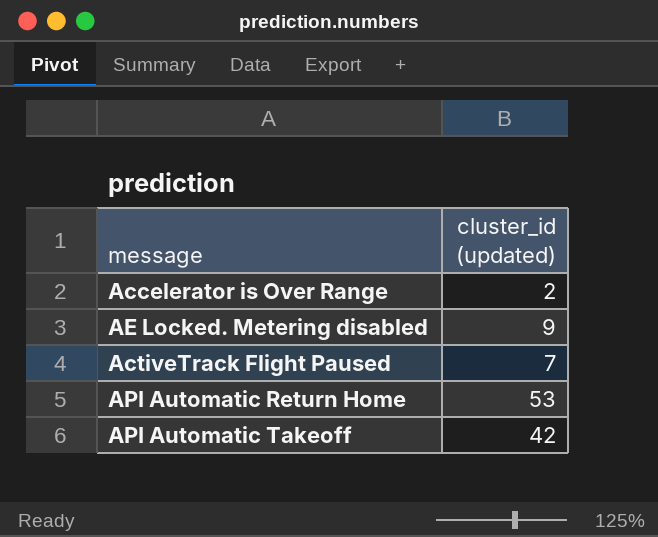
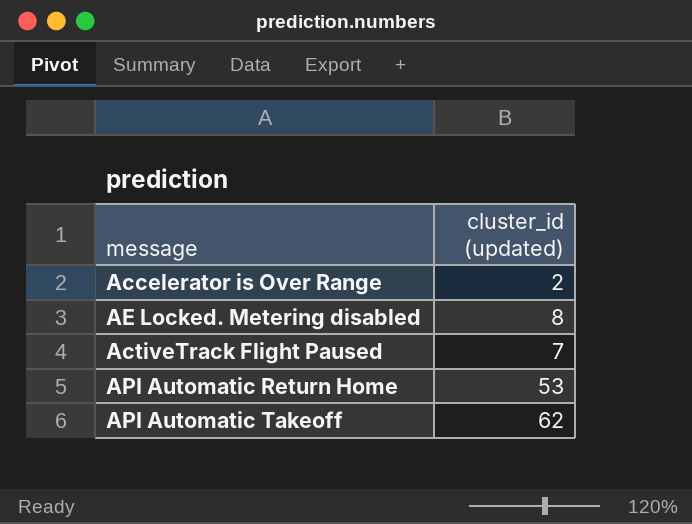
AE Locked. Metering disabled | cluster_id (updated): 9 -> 8
API Automatic Takeoff | cluster_id (updated): 42 -> 62

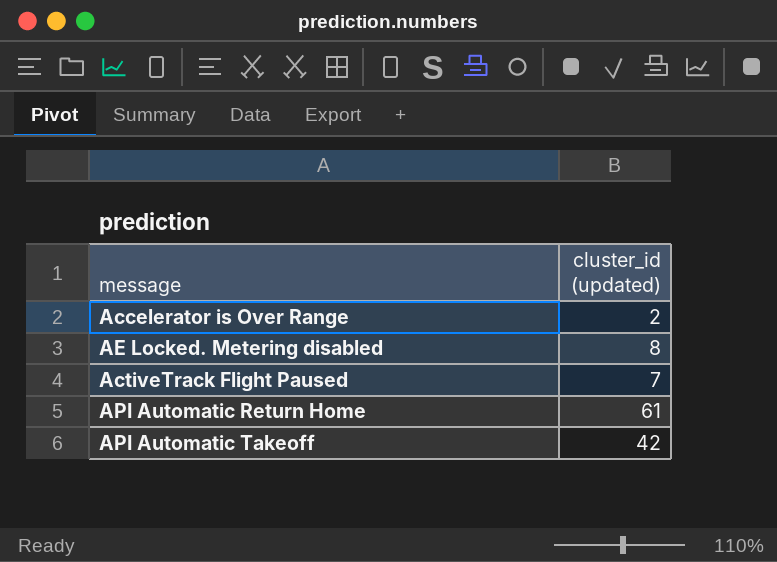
API Automatic Return Home | cluster_id (updated): 53 -> 61
API Automatic Takeoff | cluster_id (updated): 62 -> 42

